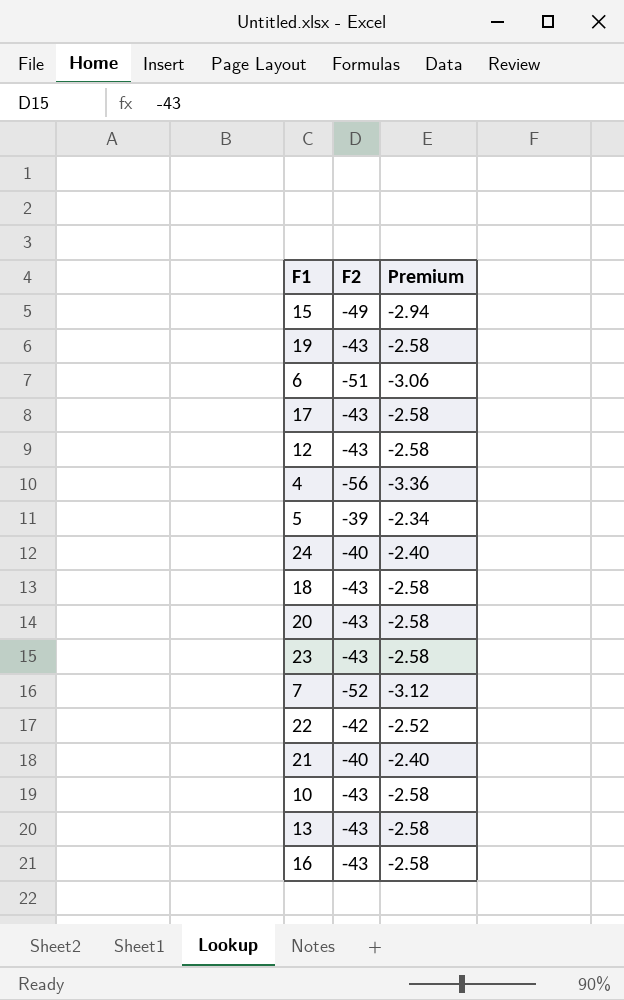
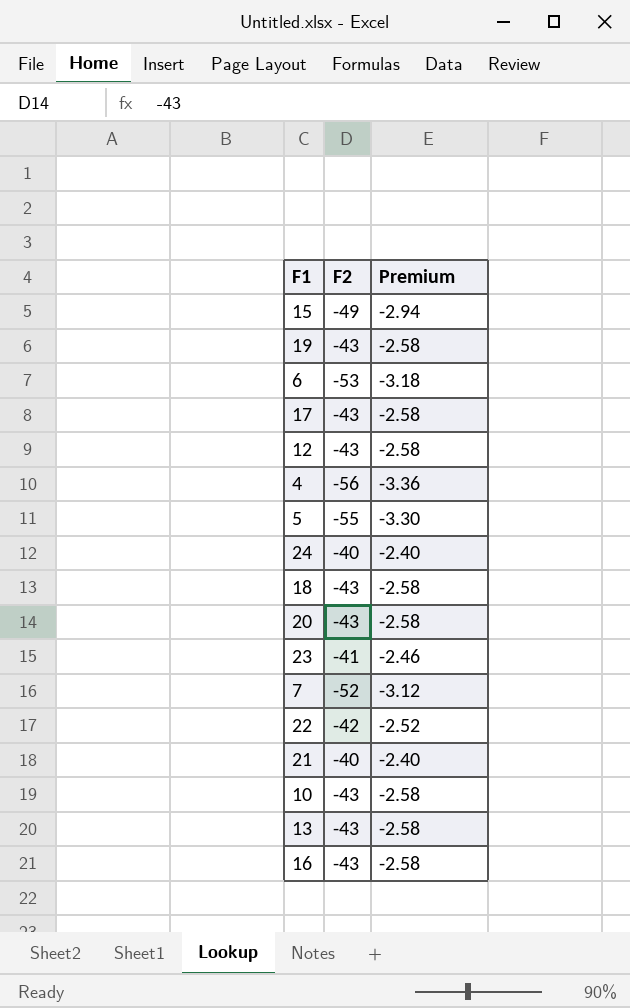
6 | F2: -51 -> -53
6 | Premium: -3.06 -> -3.18
5 | F2: -39 -> -55
5 | Premium: -2.34 -> -3.30
23 | F2: -43 -> -41
23 | Premium: -2.58 -> -2.46

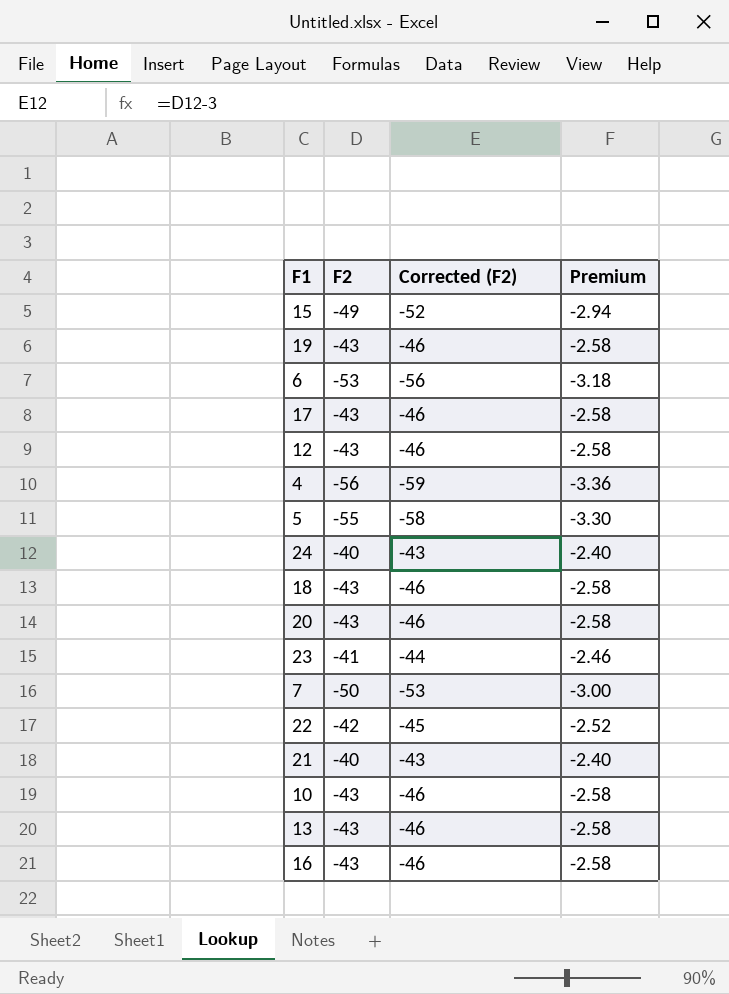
column Corrected (F2) | formula: none -> [F2] - 3
7 | F2: -52 -> -50
7 | Premium: -3.12 -> -3.00

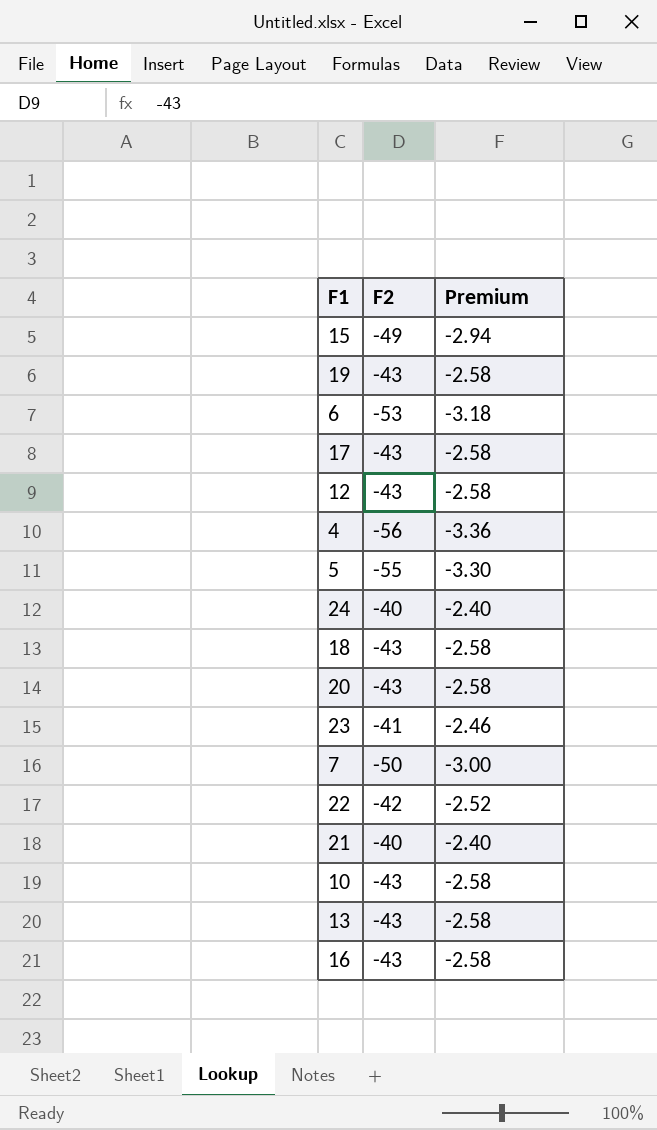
column Corrected (F2) | formula: [F2] - 3 -> none

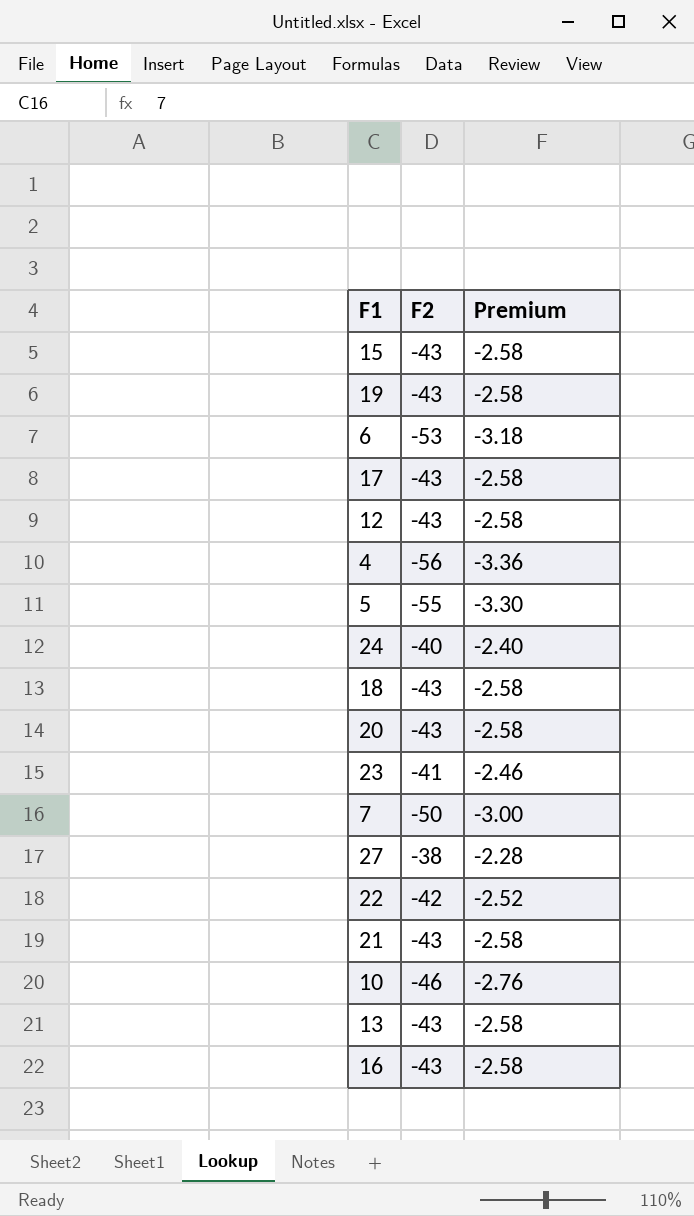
15 | F2: -49 -> -43
15 | Premium: -2.94 -> -2.58
row 27: none -> -38 | -2.28
21 | F2: -40 -> -43
21 | Premium: -2.40 -> -2.58
10 | F2: -43 -> -46
10 | Premium: -2.58 -> -2.76

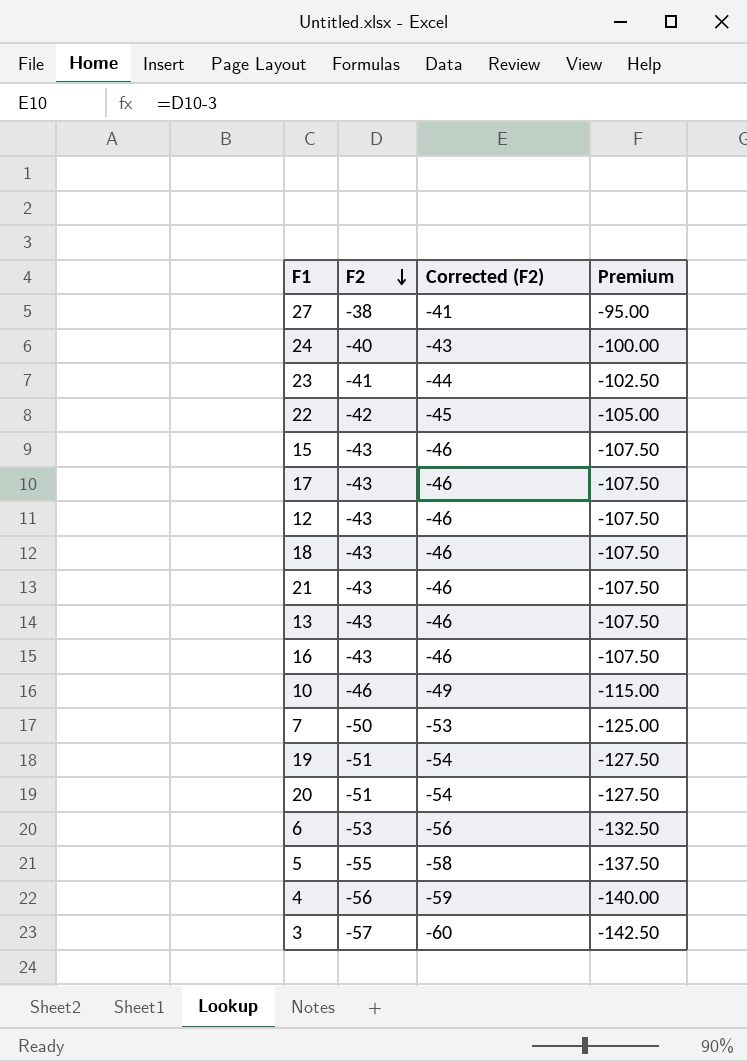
row order: none -> F2 descending
column Corrected (F2) | formula: none -> [F2] - 3
column Premium | formula: [F2] * 0.06 -> [F2] * 2.5
19 | F2: -43 -> -51
20 | F2: -43 -> -51
row 3: none -> -57 | -60 | -142.50

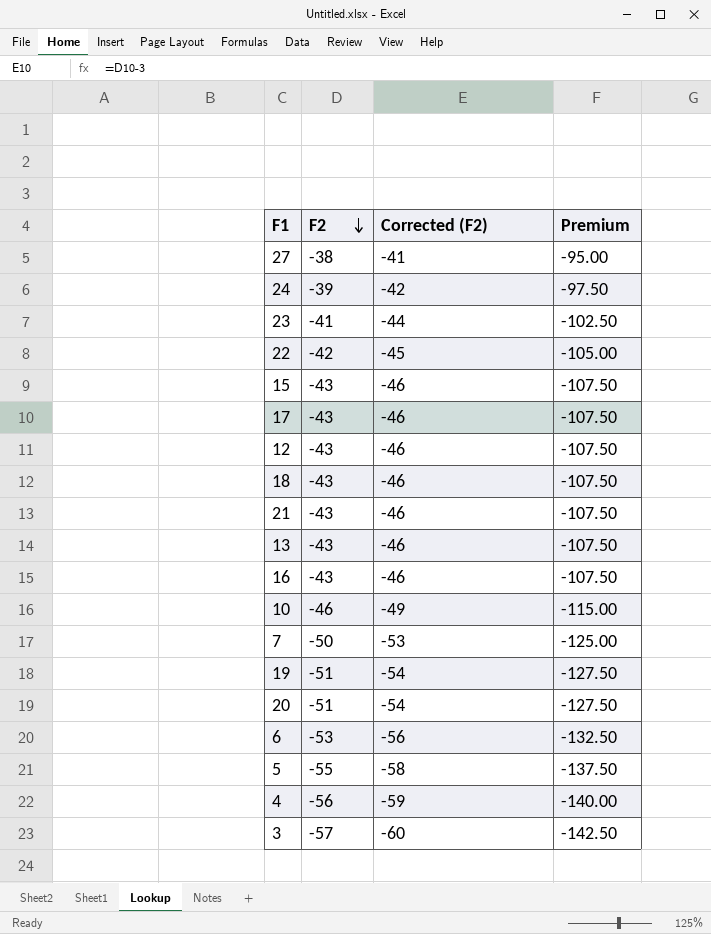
24 | F2: -40 -> -39
24 | Corrected (F2): -43 -> -42
24 | Premium: -100.00 -> -97.50

